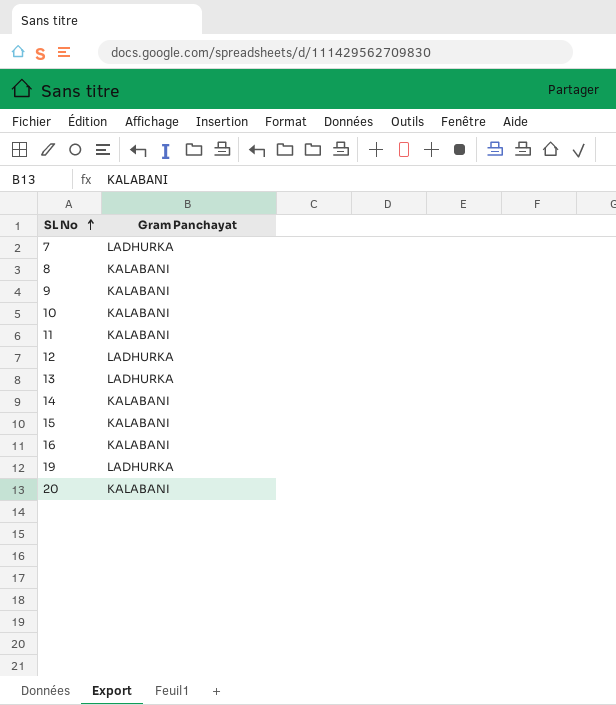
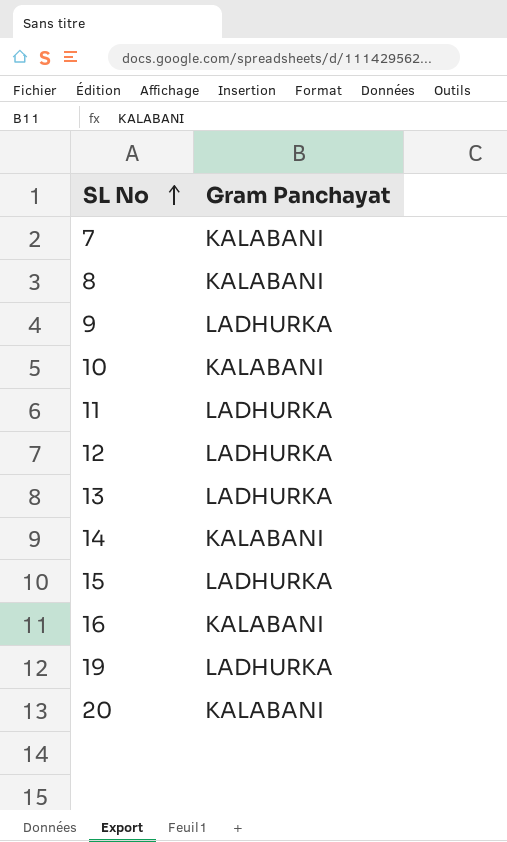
7 | Gram Panchayat: LADHURKA -> KALABANI
9 | Gram Panchayat: KALABANI -> LADHURKA
11 | Gram Panchayat: KALABANI -> LADHURKA
15 | Gram Panchayat: KALABANI -> LADHURKA

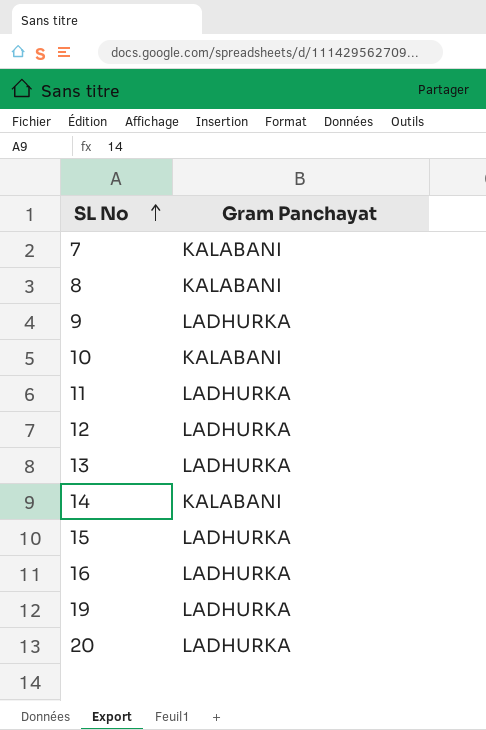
16 | Gram Panchayat: KALABANI -> LADHURKA
20 | Gram Panchayat: KALABANI -> LADHURKA

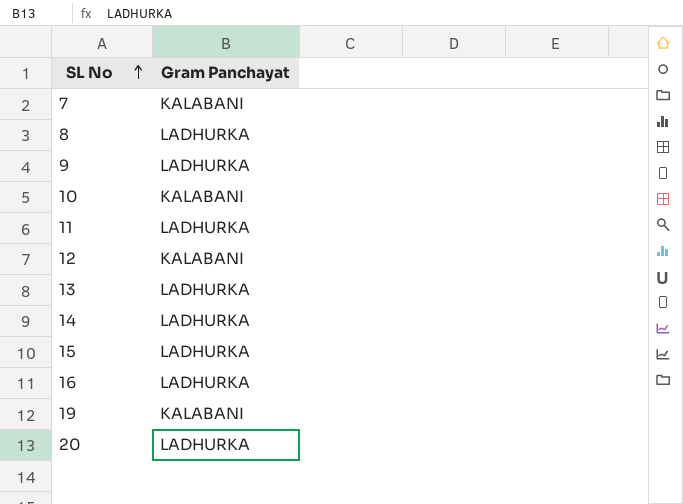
8 | Gram Panchayat: KALABANI -> LADHURKA
12 | Gram Panchayat: LADHURKA -> KALABANI
14 | Gram Panchayat: KALABANI -> LADHURKA
19 | Gram Panchayat: LADHURKA -> KALABANI

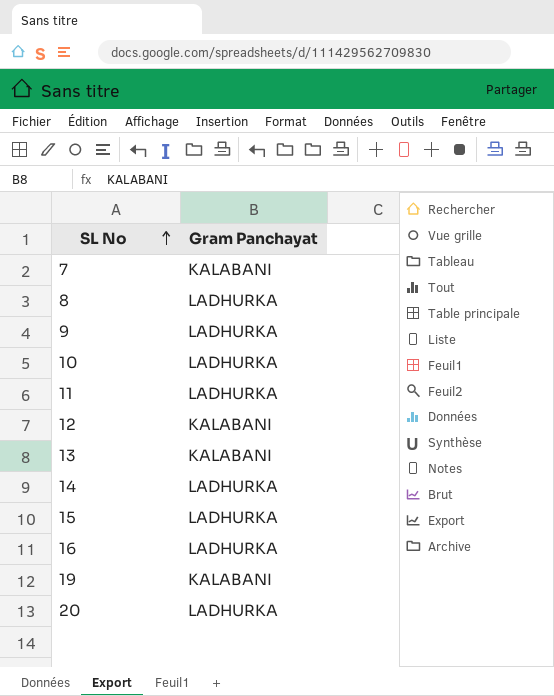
10 | Gram Panchayat: KALABANI -> LADHURKA
13 | Gram Panchayat: LADHURKA -> KALABANI

